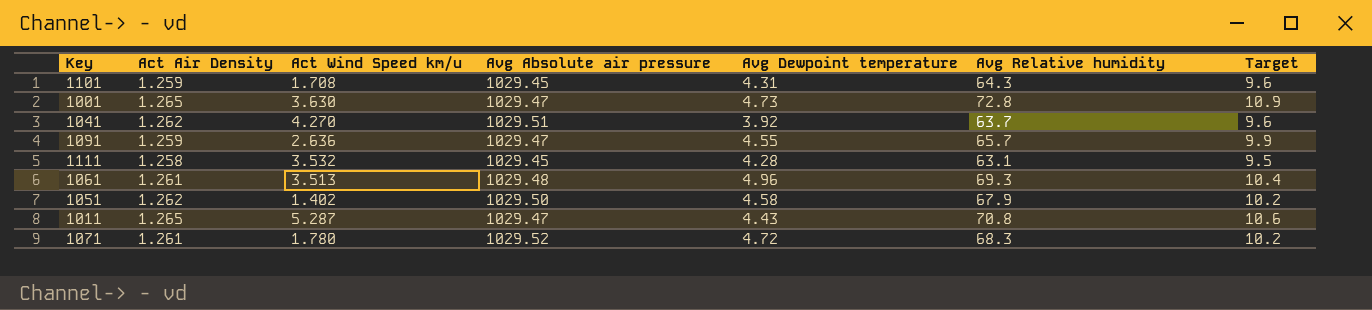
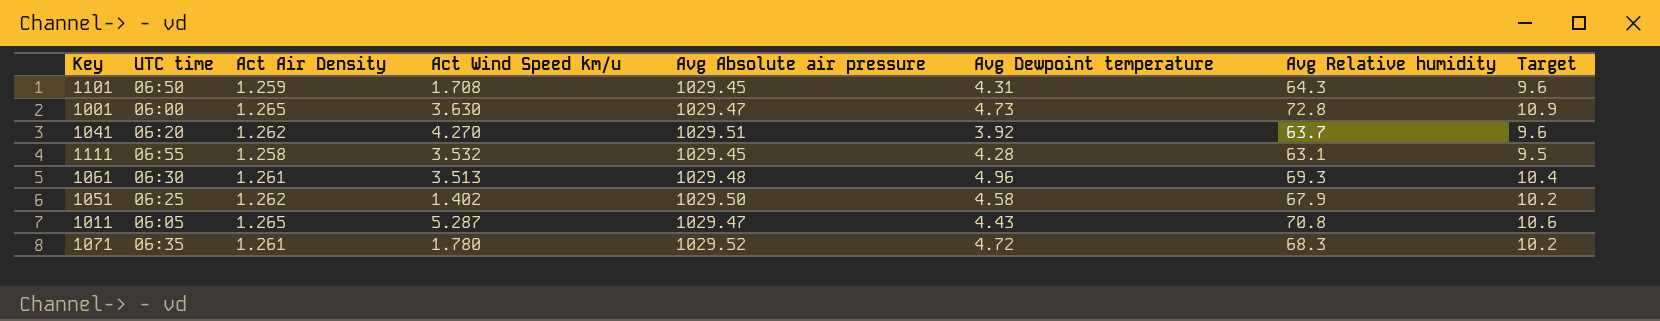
column UTC time | position: none -> 2
row 1091: 1.259 | 2.636 | 1029.47 | 4.55 | 65.7 | 9.9 -> none

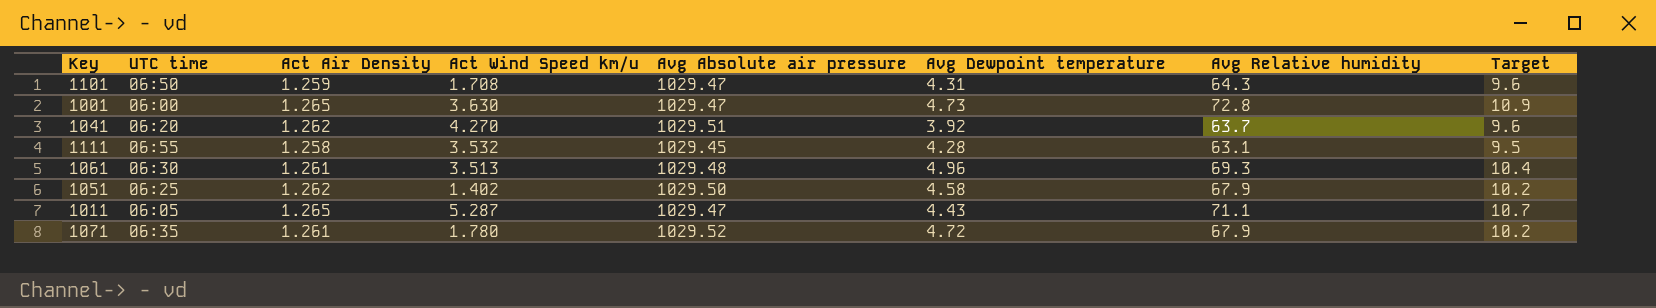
1101 | Avg Absolute air pressure: 1029.45 -> 1029.47
1011 | Avg Relative humidity: 70.8 -> 71.1
1011 | Target: 10.6 -> 10.7
1071 | Avg Relative humidity: 68.3 -> 67.9

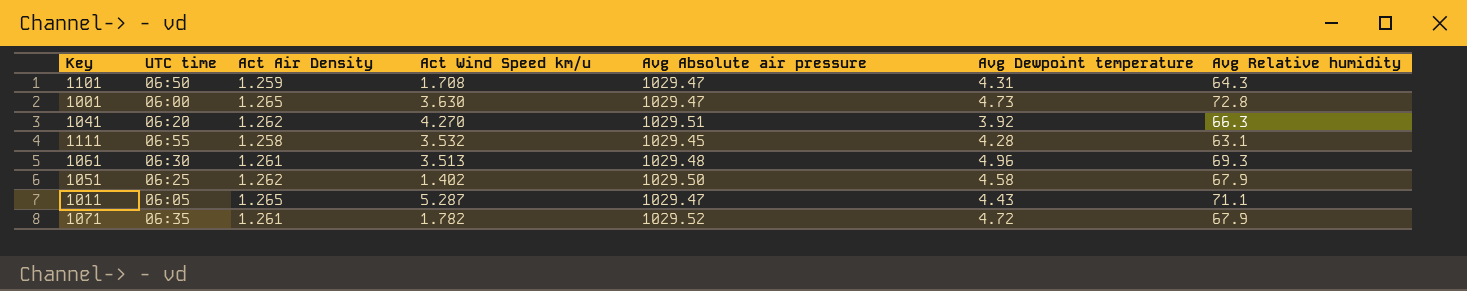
column Target | formula: [Avg Relative humidity] * 0.15 -> none
1041 | Avg Relative humidity: 63.7 -> 66.3
1071 | Act Wind Speed km/u: 1.780 -> 1.782

